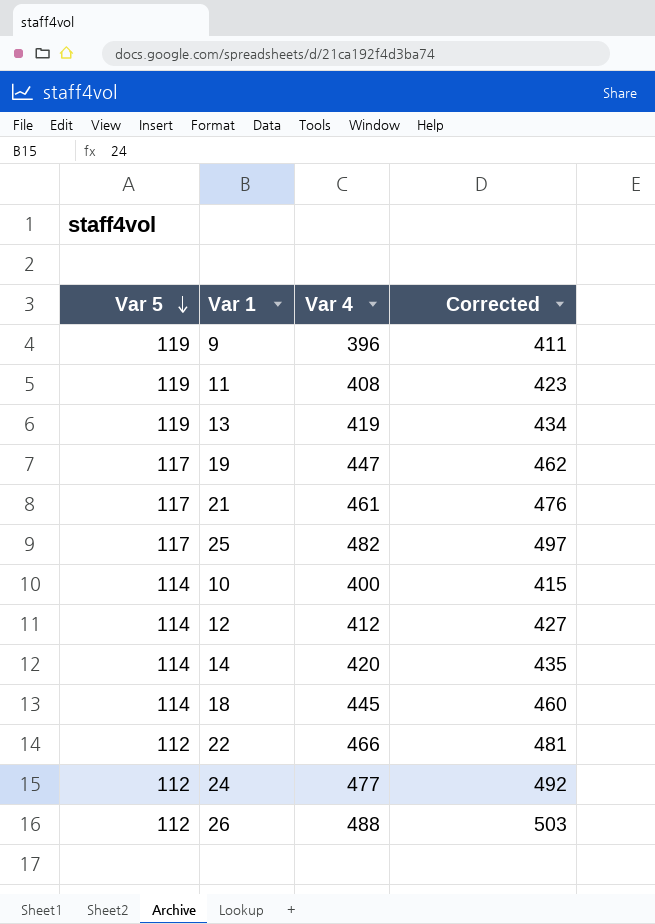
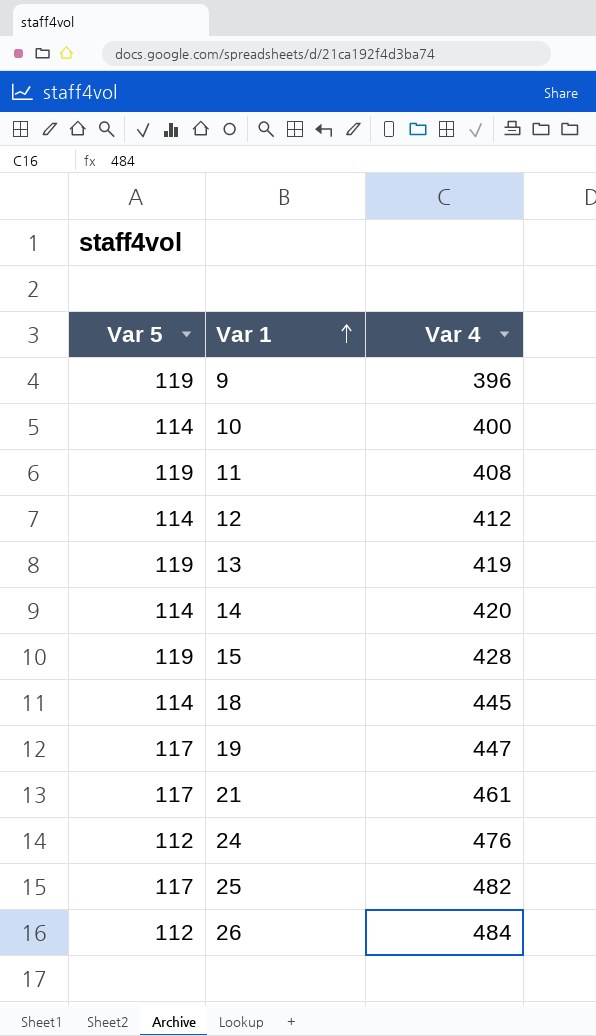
row order: Var 5 descending -> Var 1 ascending
column Corrected | formula: [Var 4] + 15 -> none
row 22: 112 | 466 | 481 -> none
row 15: none -> 119 | 428
24 | Var 4: 477 -> 476
26 | Var 4: 488 -> 484

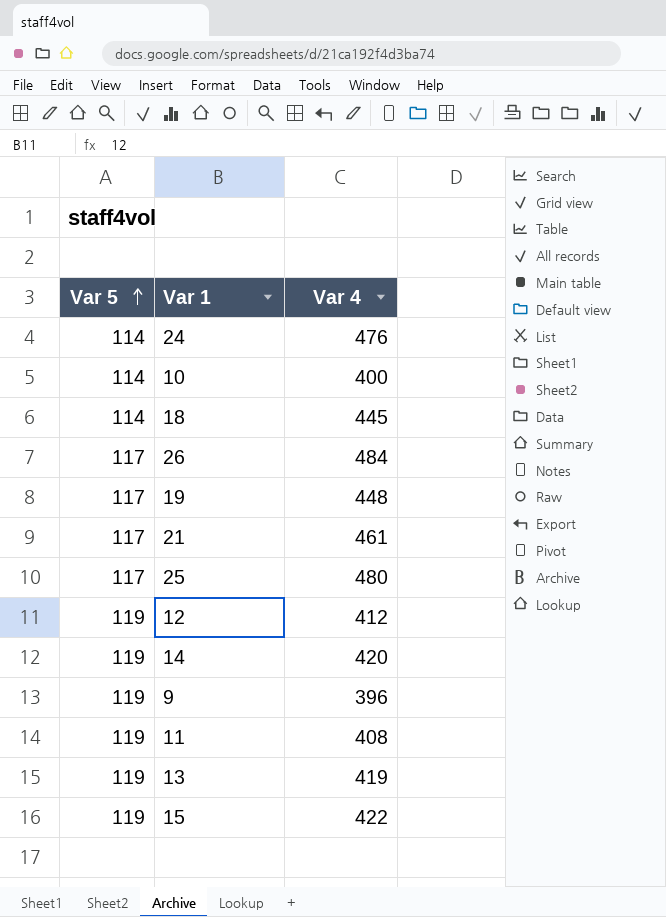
row order: Var 1 ascending -> Var 5 ascending
24 | Var 5: 112 -> 114
26 | Var 5: 112 -> 117
19 | Var 4: 447 -> 448
25 | Var 4: 482 -> 480
12 | Var 5: 114 -> 119
14 | Var 5: 114 -> 119
15 | Var 4: 428 -> 422

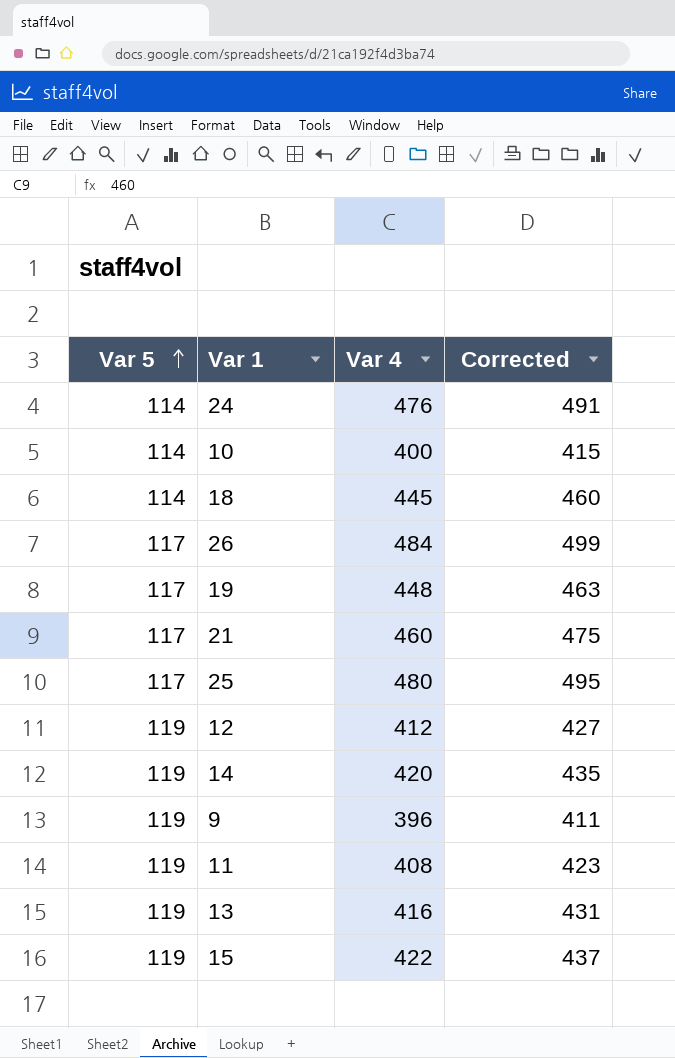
column Corrected | formula: none -> [Var 4] + 15
21 | Var 4: 461 -> 460
13 | Var 4: 419 -> 416

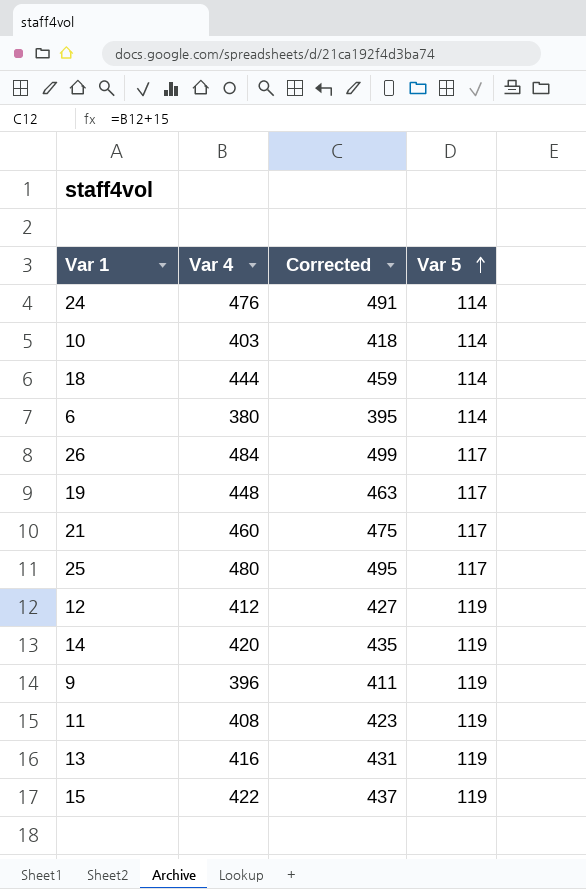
column Var 5 | position: 1 -> 4
10 | Var 4: 400 -> 403
10 | Corrected: 415 -> 418
18 | Var 4: 445 -> 444
18 | Corrected: 460 -> 459
row 6: none -> 380 | 395 | 114

